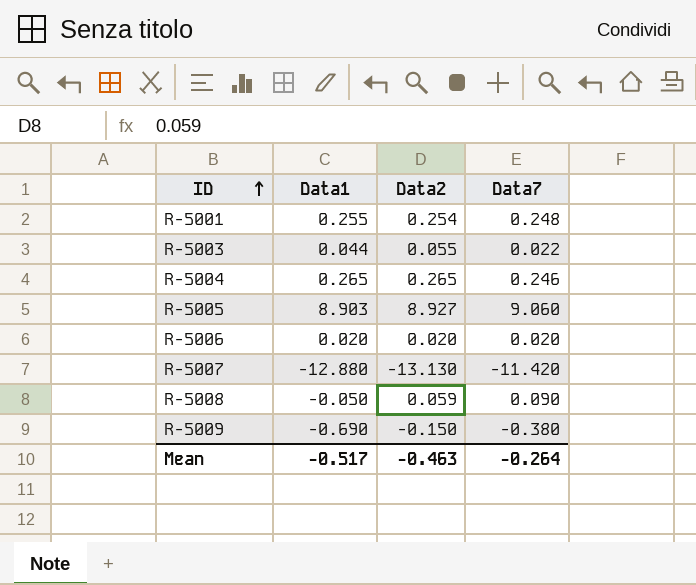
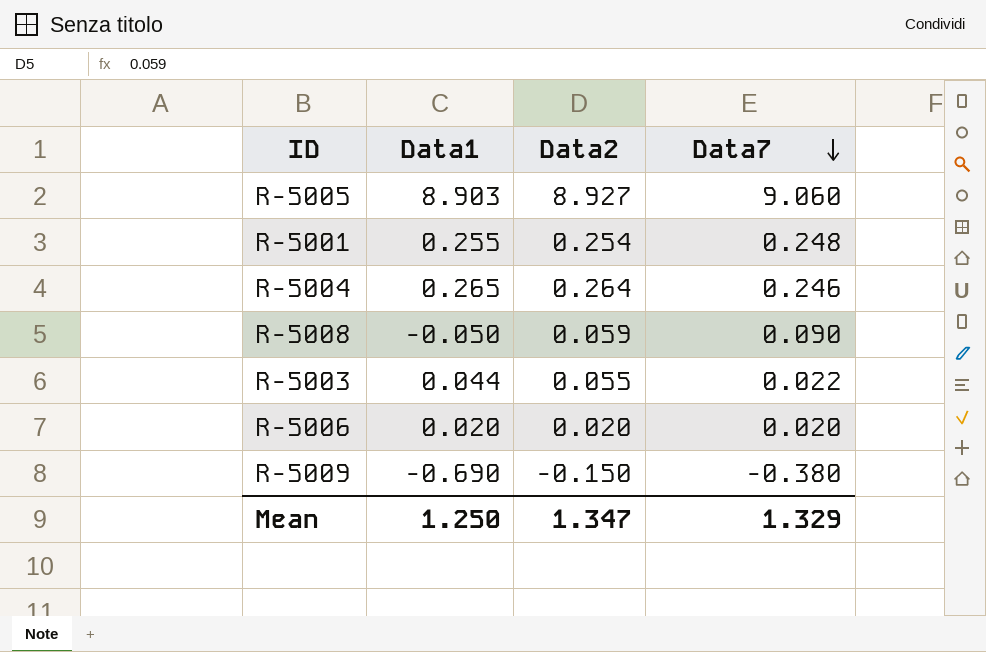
row order: ID ascending -> Data7 descending
row R-5007: -12.880 | -13.130 | -11.420 -> none
R-5004 | Data2: 0.265 -> 0.264
Mean | Data1: -0.517 -> 1.250
Mean | Data2: -0.463 -> 1.347
Mean | Data7: -0.264 -> 1.329

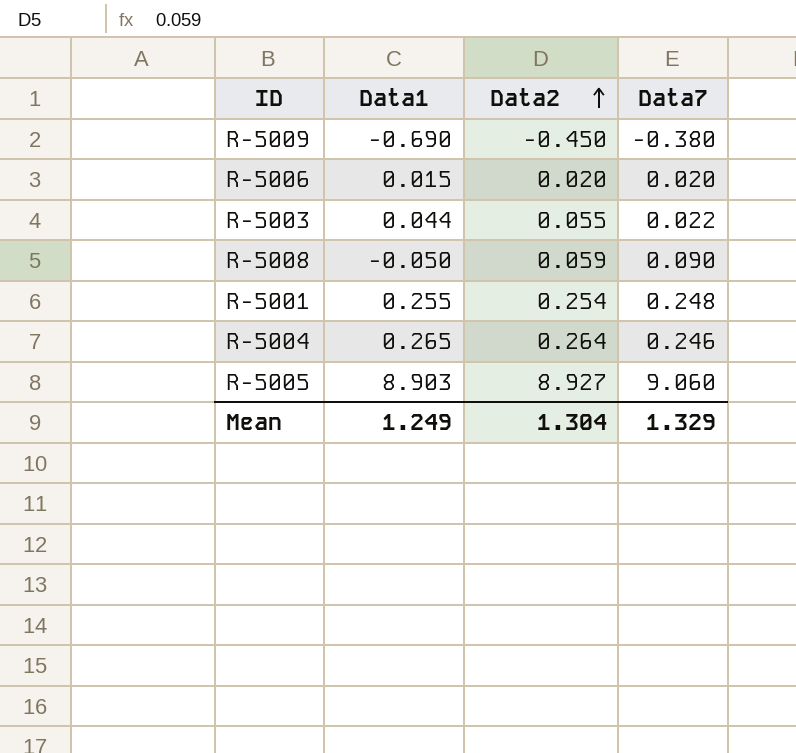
row order: Data7 descending -> Data2 ascending
R-5009 | Data2: -0.150 -> -0.450
R-5006 | Data1: 0.020 -> 0.015
Mean | Data1: 1.250 -> 1.249
Mean | Data2: 1.347 -> 1.304

